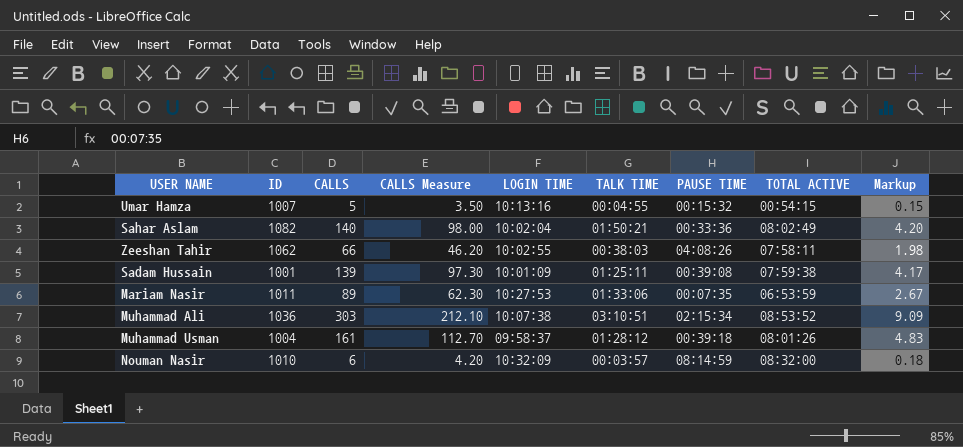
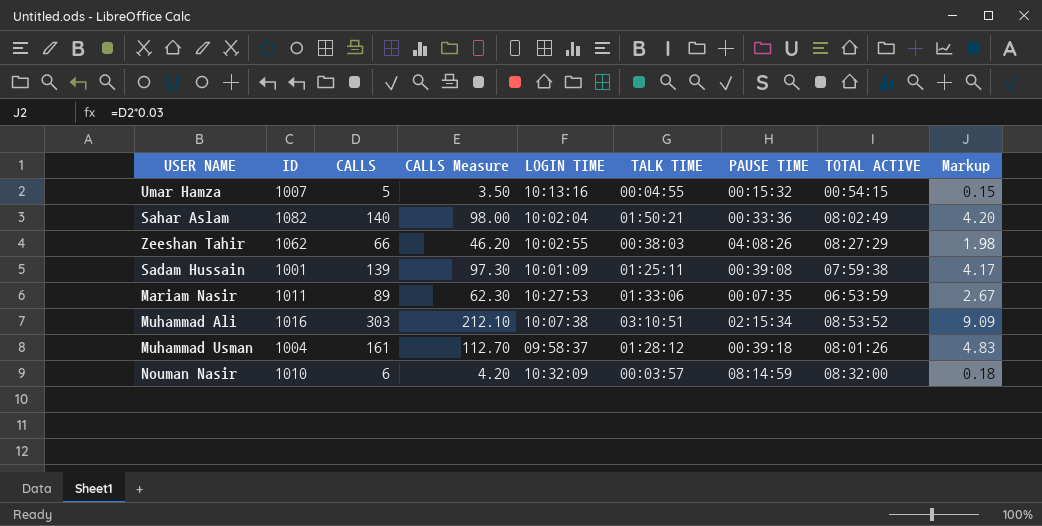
Zeeshan Tahir | TOTAL ACTIVE: 07:58:11 -> 08:27:29
Muhammad Ali | ID: 1036 -> 1016

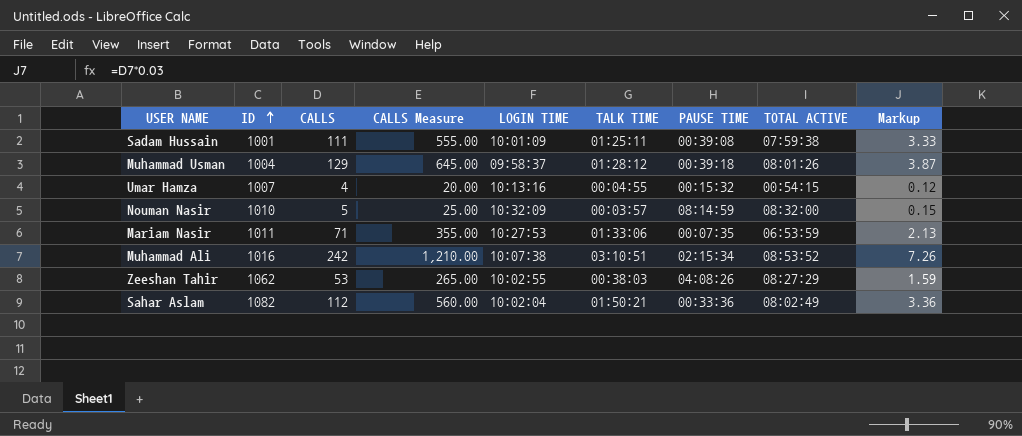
row order: none -> ID ascending
column CALLS Measure | formula: [CALLS] * 0.7 -> [CALLS] * 5
Sadam Hussain | CALLS: 139 -> 111
Sadam Hussain | Markup: 4.17 -> 3.33
Muhammad Usman | CALLS: 161 -> 129
Muhammad Usman | Markup: 4.83 -> 3.87
Umar Hamza | CALLS: 5 -> 4
Umar Hamza | Markup: 0.15 -> 0.12
Nouman Nasir | CALLS: 6 -> 5
Nouman Nasir | Markup: 0.18 -> 0.15
Mariam Nasir | CALLS: 89 -> 71
Mariam Nasir | Markup: 2.67 -> 2.13
Muhammad Ali | CALLS: 303 -> 242
Muhammad Ali | Markup: 9.09 -> 7.26
Zeeshan Tahir | CALLS: 66 -> 53
Zeeshan Tahir | Markup: 1.98 -> 1.59
Sahar Aslam | CALLS: 140 -> 112
Sahar Aslam | Markup: 4.20 -> 3.36

